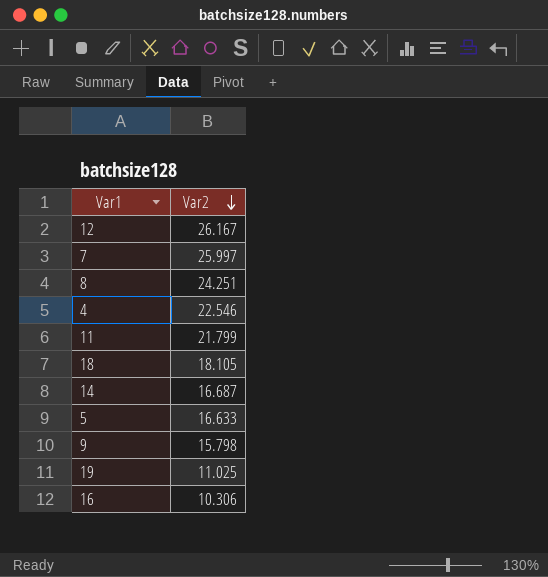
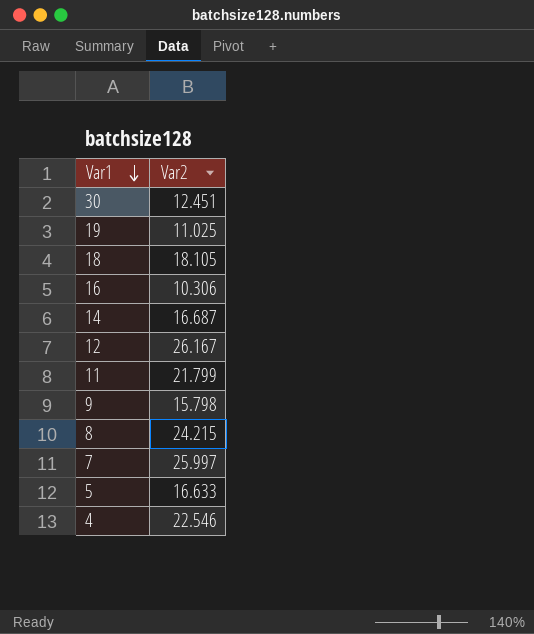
row order: Var2 descending -> Var1 descending
row 30: none -> 12.451
8 | Var2: 24.251 -> 24.215

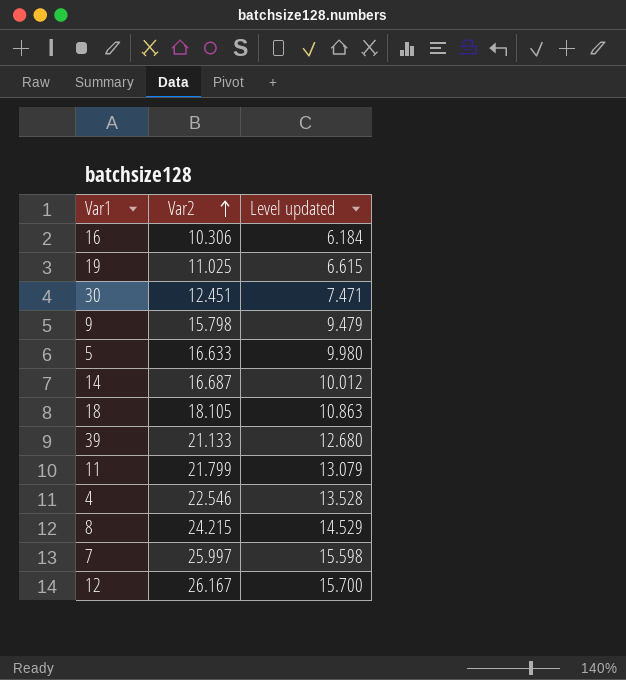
row order: Var1 descending -> Var2 ascending
column Level updated | formula: none -> [Var2] * 0.6
row 39: none -> 21.133 | 12.680

